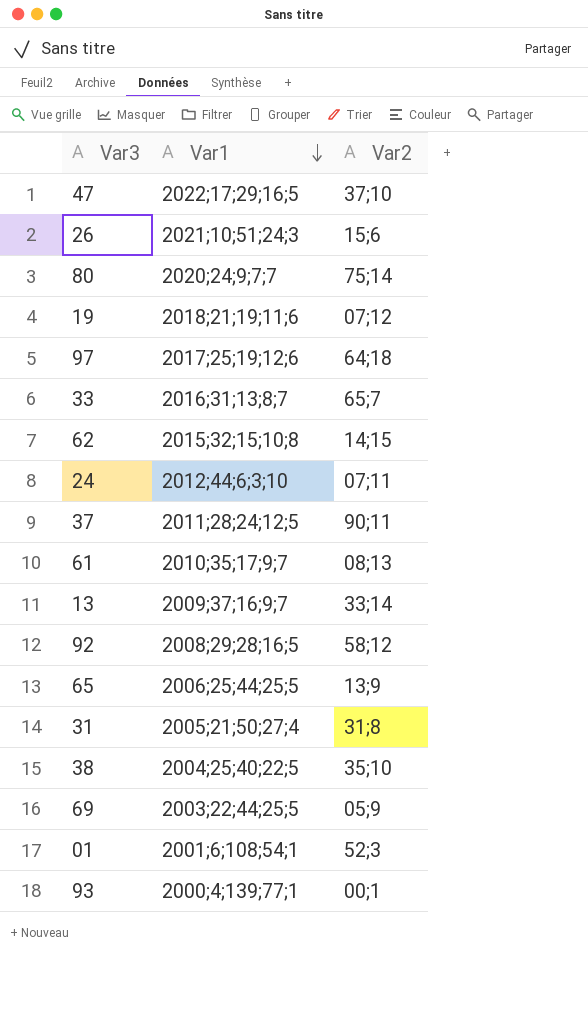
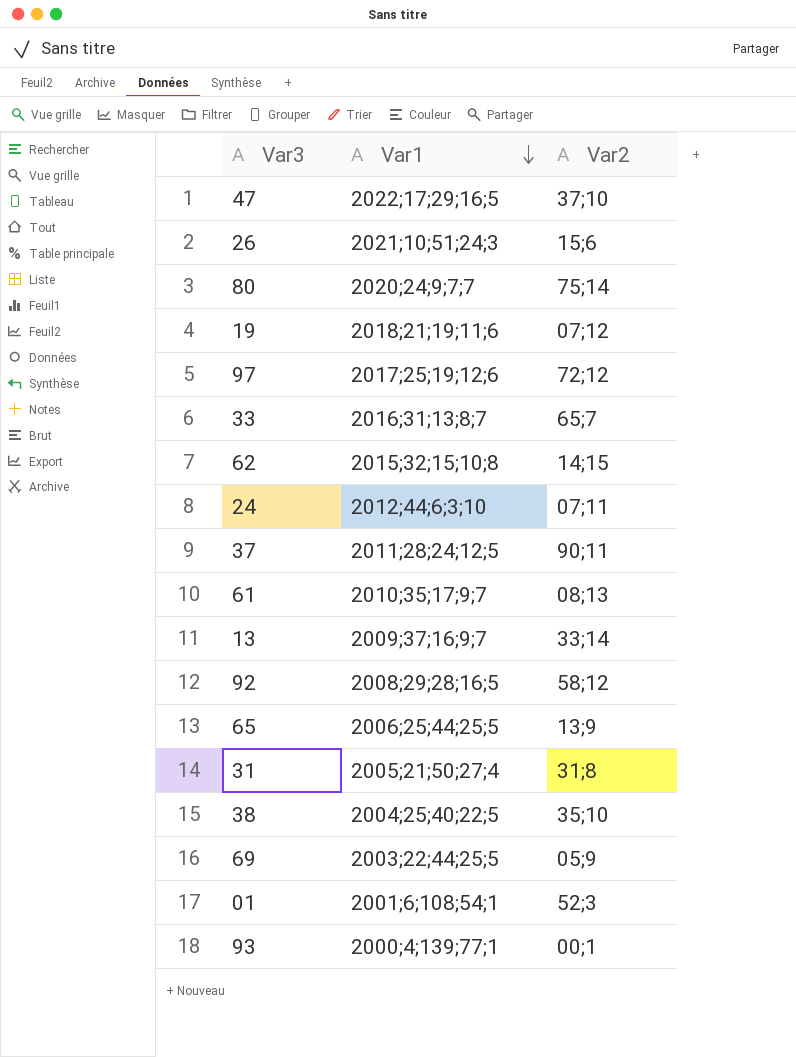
97 | Var2: 64;18 -> 72;12

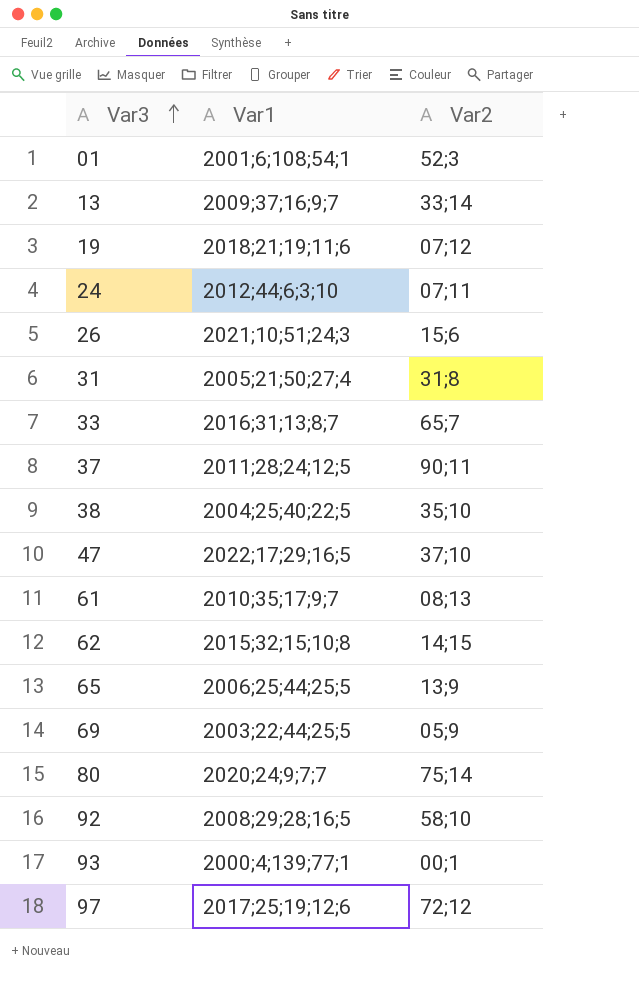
row order: Var1 descending -> Var3 ascending
92 | Var2: 58;12 -> 58;10

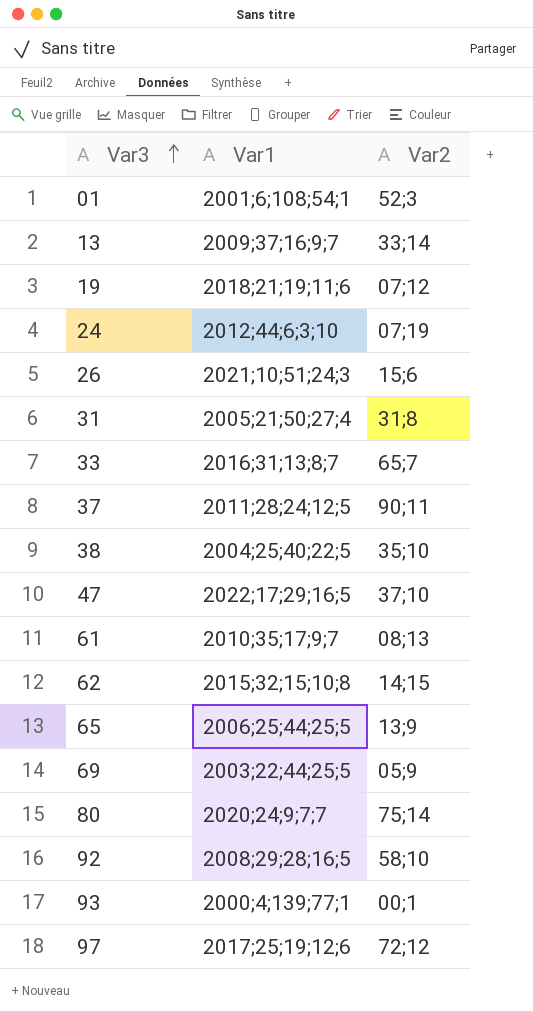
24 | Var2: 07;11 -> 07;19

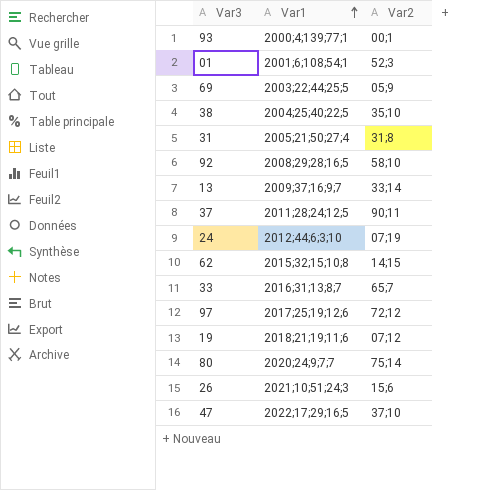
row order: Var3 ascending -> Var1 ascending
row 61: 2010;35;17;9;7 | 08;13 -> none
row 65: 2006;25;44;25;5 | 13;9 -> none

